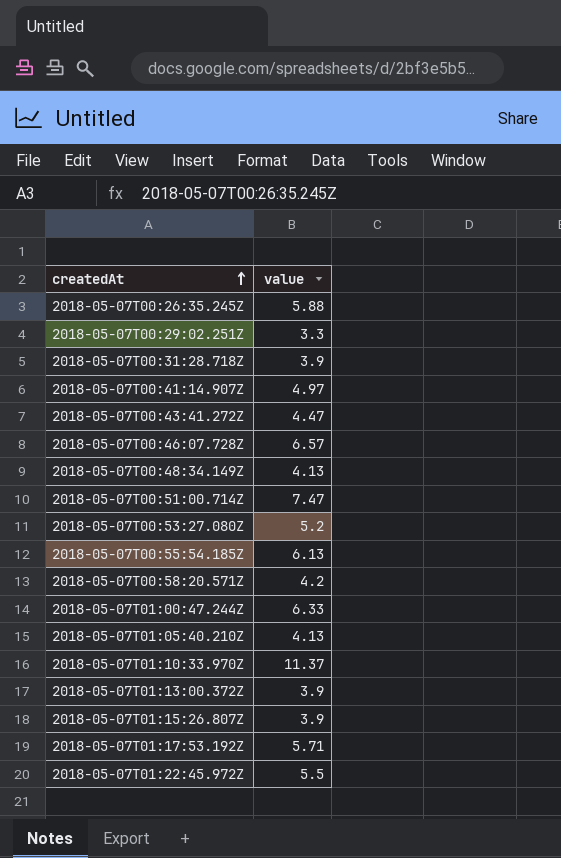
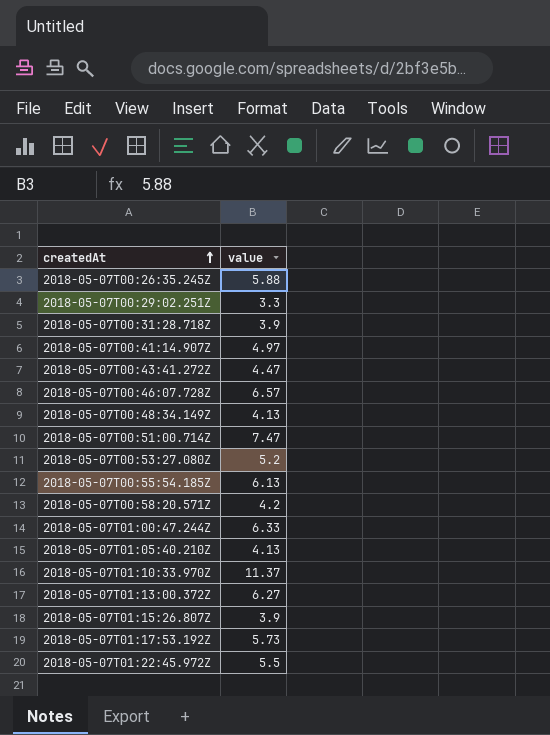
2018-05-07T01:13:00.372Z | value: 3.9 -> 6.27
2018-05-07T01:17:53.192Z | value: 5.71 -> 5.73

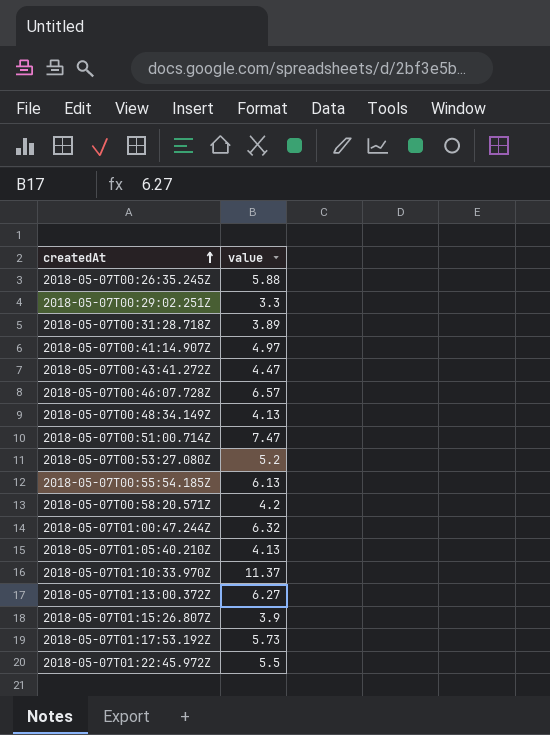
2018-05-07T00:31:28.718Z | value: 3.9 -> 3.89
2018-05-07T01:00:47.244Z | value: 6.33 -> 6.32

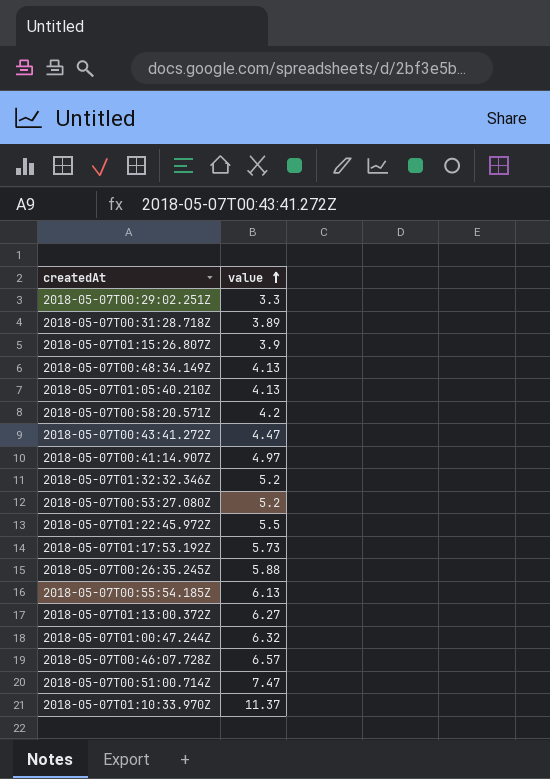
row order: createdAt ascending -> value ascending
row 2018-05-07T01:32:32.346Z: none -> 5.2

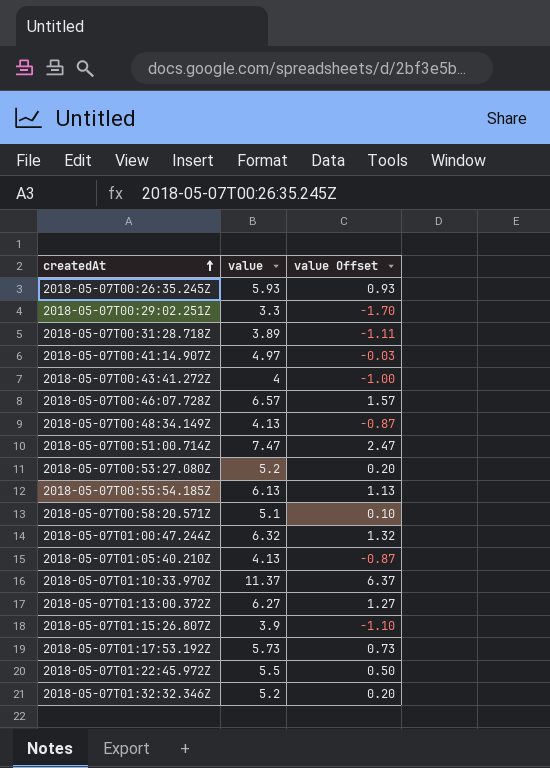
row order: value ascending -> createdAt ascending
column value Offset | formula: none -> [value] - 5
2018-05-07T00:26:35.245Z | value: 5.88 -> 5.93
2018-05-07T00:43:41.272Z | value: 4.47 -> 4
2018-05-07T00:58:20.571Z | value: 4.2 -> 5.1

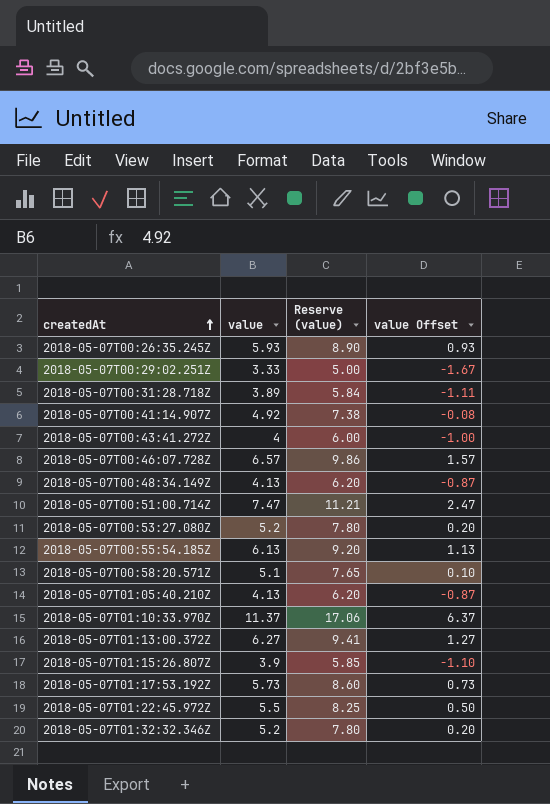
column Reserve (value) | formula: none -> [value] * 1.5
row 2018-05-07T01:00:47.244Z: 6.32 | 1.32 -> none
2018-05-07T00:29:02.251Z | value: 3.3 -> 3.33
2018-05-07T00:29:02.251Z | value Offset: -1.70 -> -1.67
2018-05-07T00:41:14.907Z | value: 4.97 -> 4.92
2018-05-07T00:41:14.907Z | value Offset: -0.03 -> -0.08

